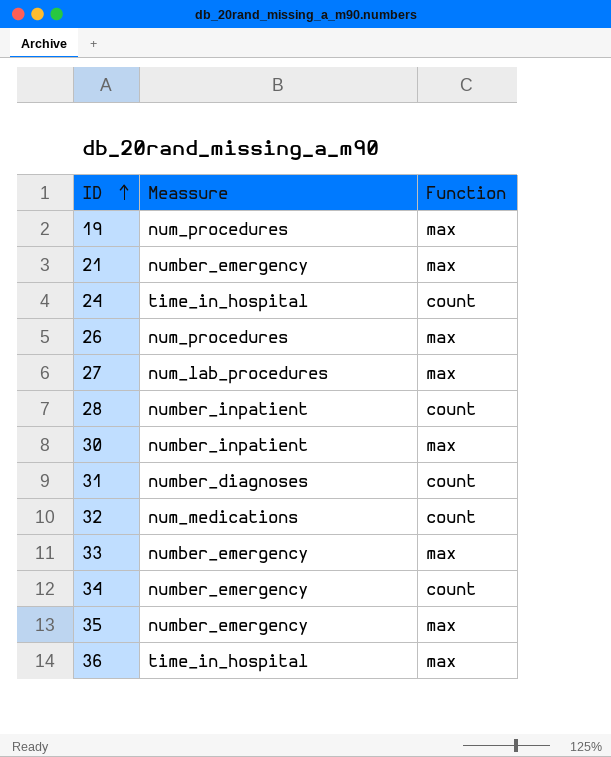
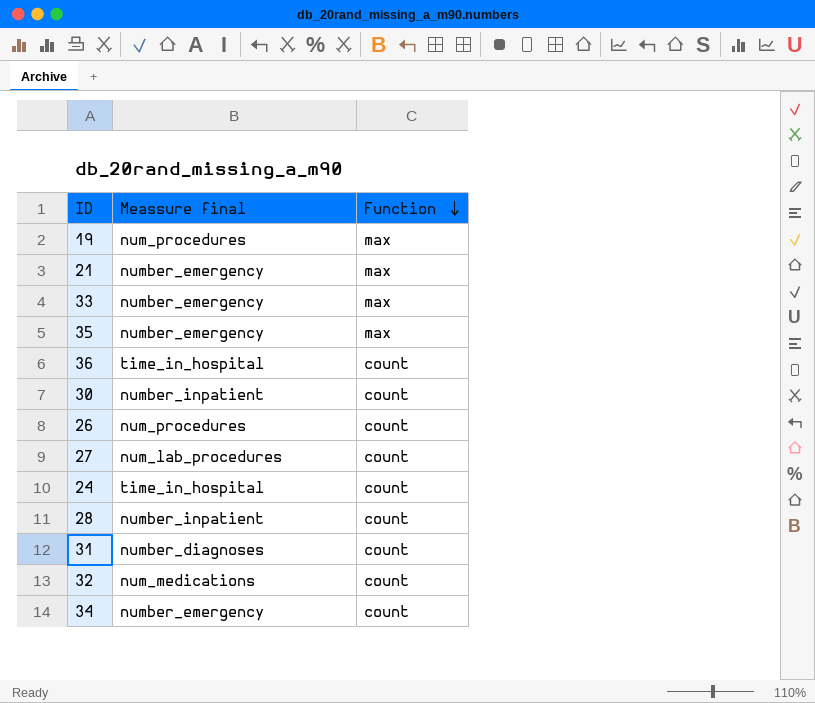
row order: ID ascending -> Function descending
column name: Meassure -> Meassure final
36 | Function: max -> count
30 | Function: max -> count
26 | Function: max -> count
27 | Function: max -> count

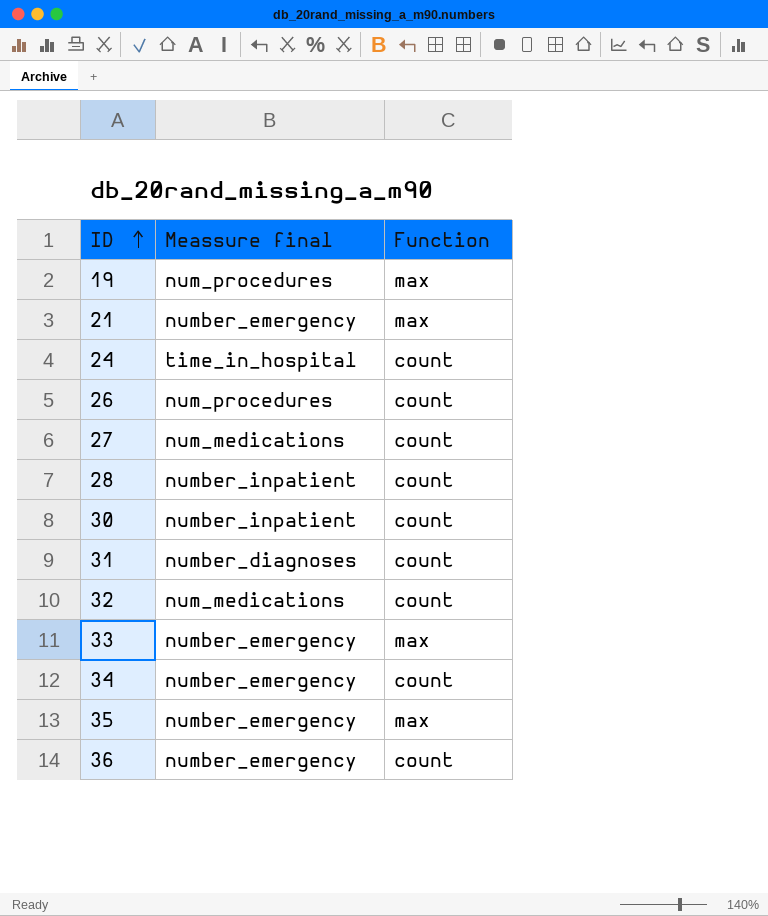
row order: Function descending -> ID ascending
27 | Meassure final: num_lab_procedures -> num_medications
36 | Meassure final: time_in_hospital -> number_emergency

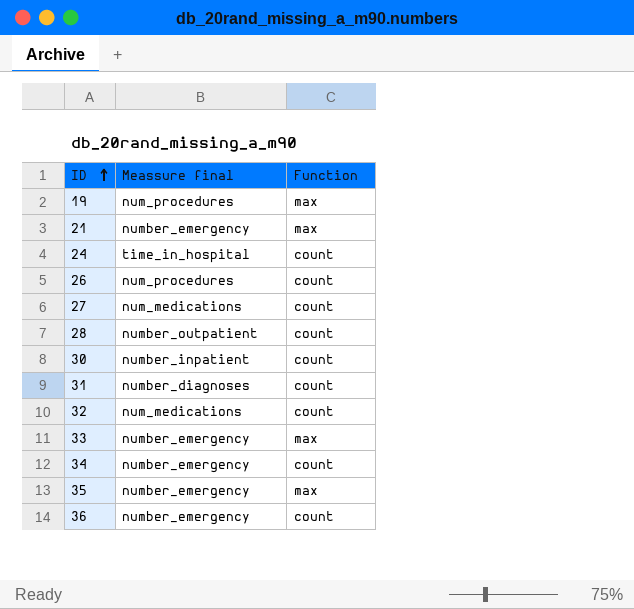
28 | Meassure final: number_inpatient -> number_outpatient

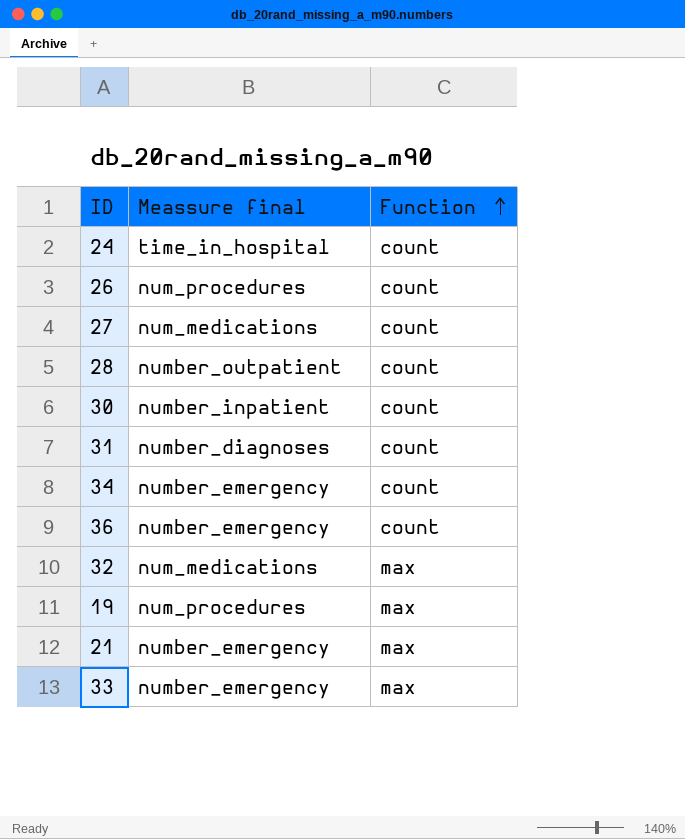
row order: ID ascending -> Function ascending
row 35: number_emergency | max -> none
32 | Function: count -> max

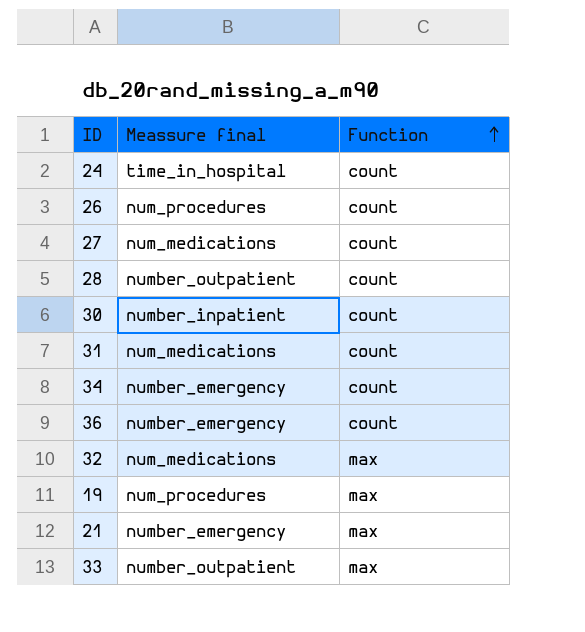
31 | Meassure final: number_diagnoses -> num_medications
33 | Meassure final: number_emergency -> number_outpatient

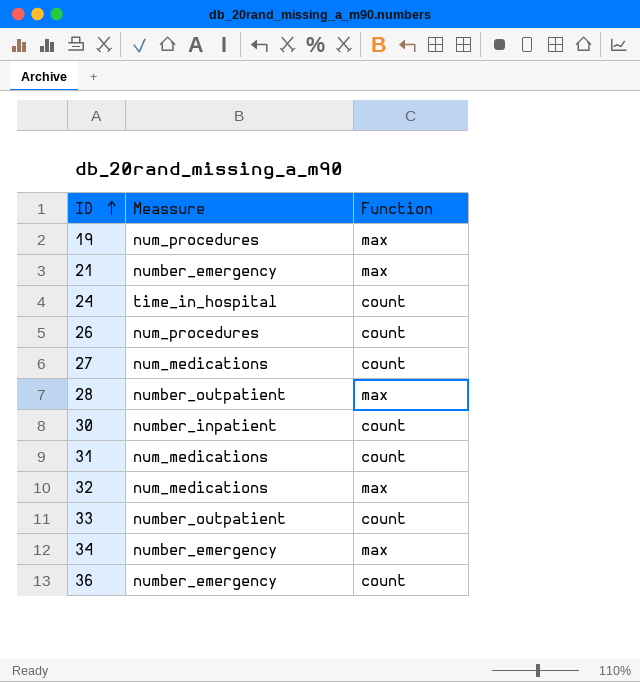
row order: Function ascending -> ID ascending
column name: Meassure final -> Meassure
28 | Function: count -> max
33 | Function: max -> count
34 | Function: count -> max

